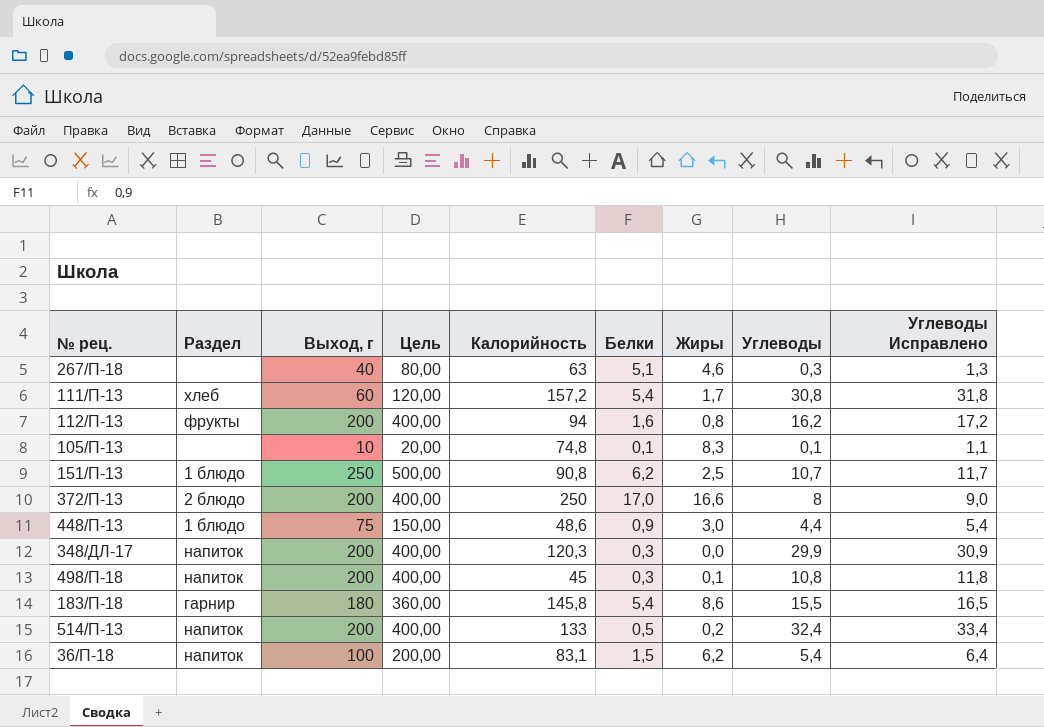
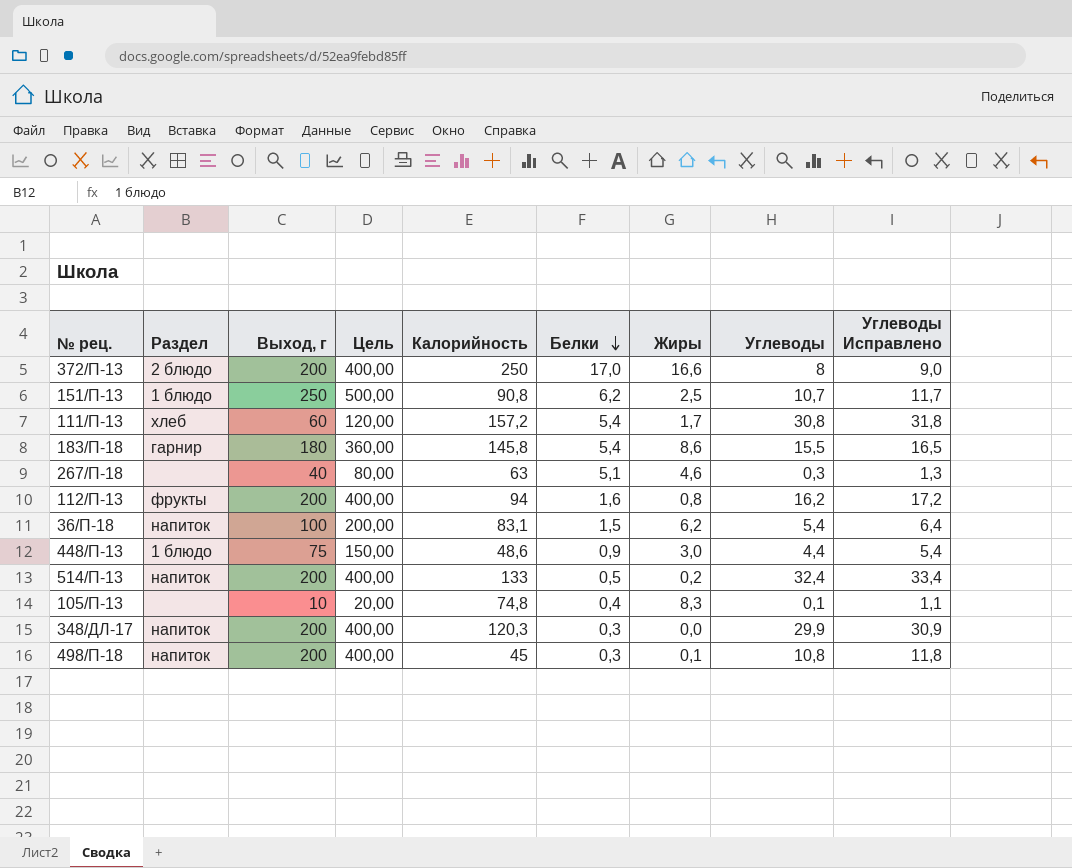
row order: none -> Белки descending
105/П-13 | Белки: 0,1 -> 0,4

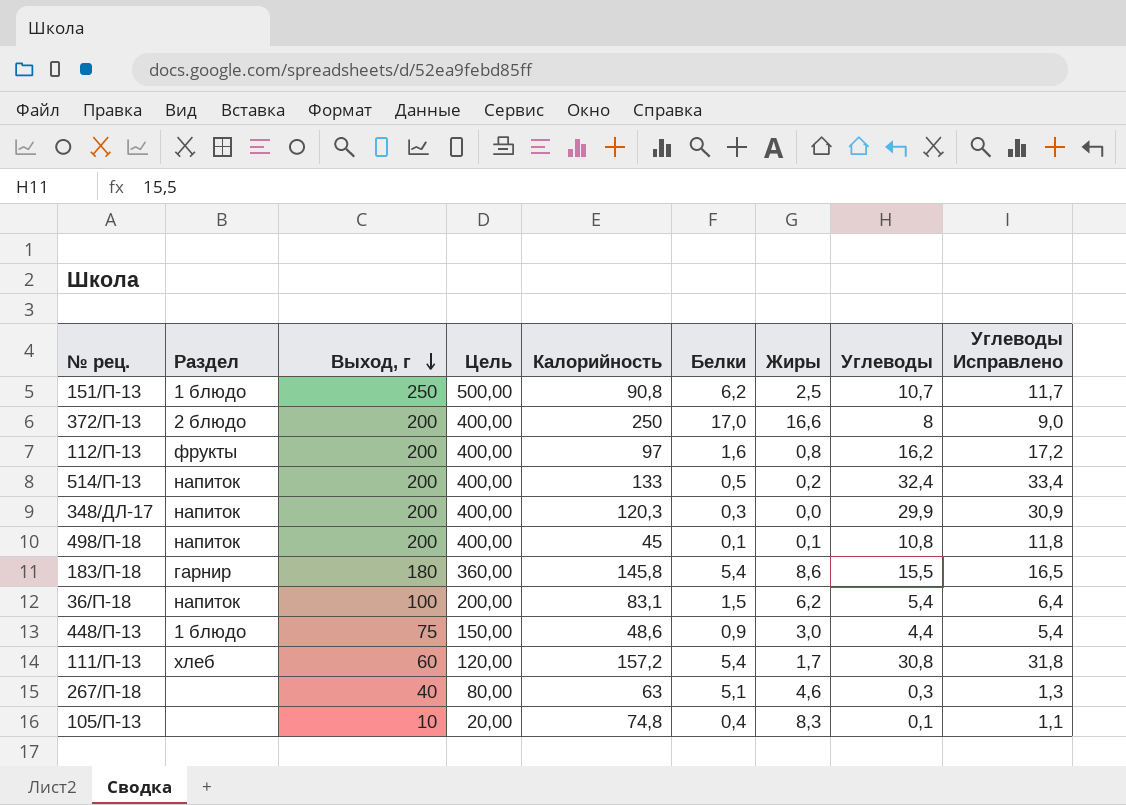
row order: Белки descending -> Выход, г descending
112/П-13 | Калорийность: 94 -> 97
498/П-18 | Белки: 0,3 -> 0,1

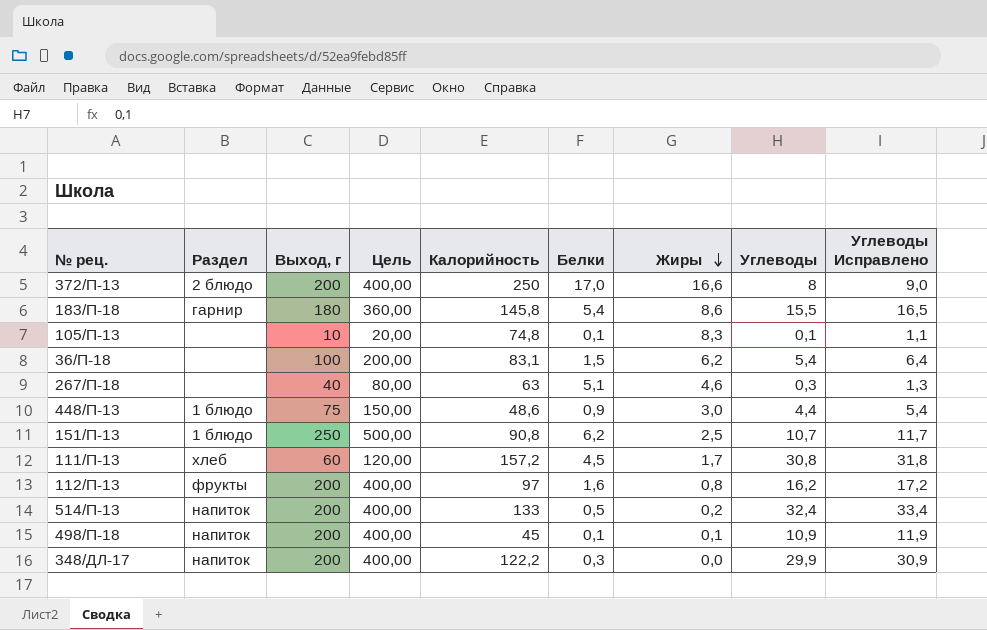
row order: Выход, г descending -> Жиры descending
105/П-13 | Белки: 0,4 -> 0,1
36/П-18 | Раздел: напиток -> none
111/П-13 | Белки: 5,4 -> 4,5
498/П-18 | Углеводы: 10,8 -> 10,9
498/П-18 | Углеводы Исправлено: 11,8 -> 11,9
348/ДЛ-17 | Калорийность: 120,3 -> 122,2

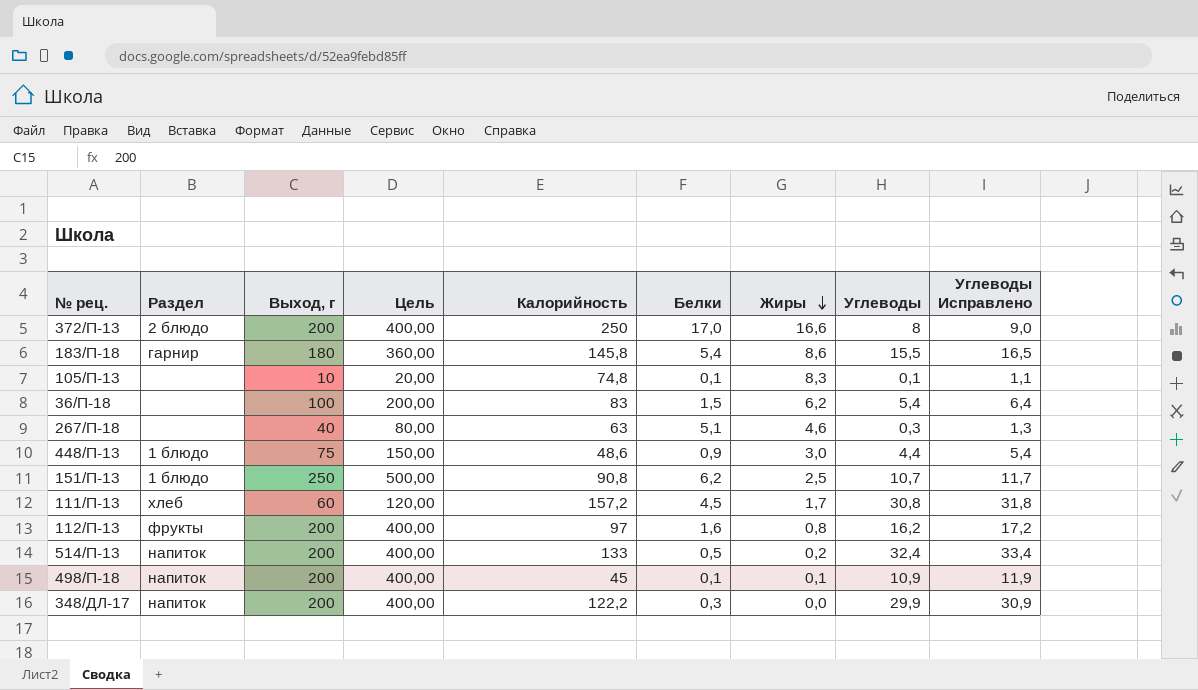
36/П-18 | Калорийность: 83,1 -> 83

